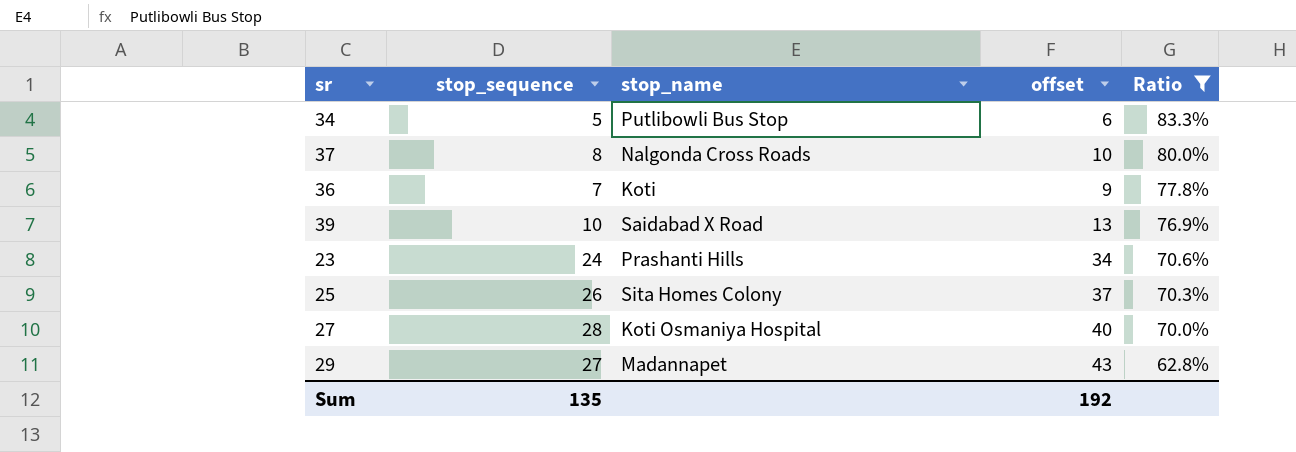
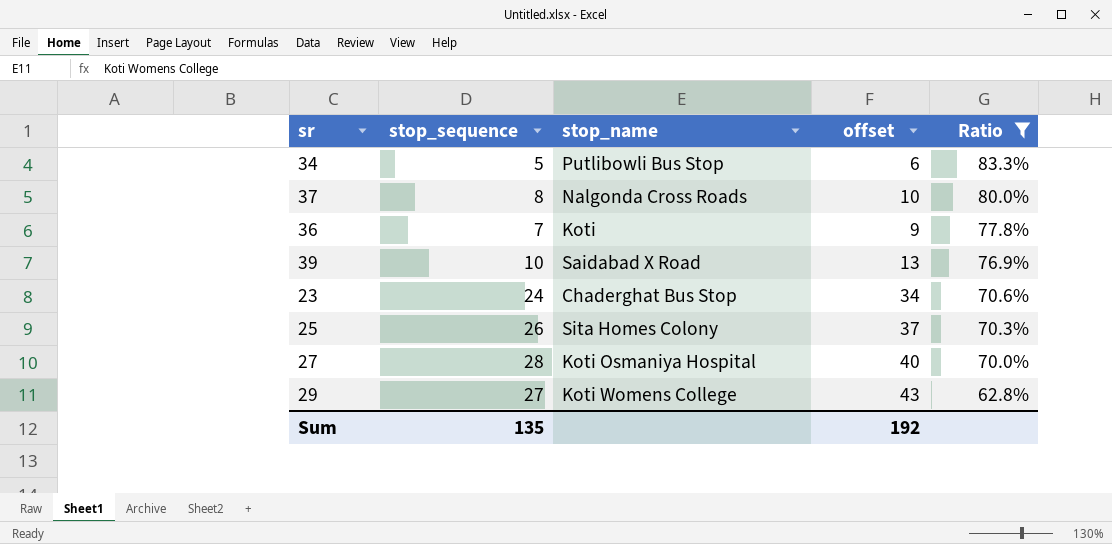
23 | stop_name: Prashanti Hills -> Chaderghat Bus Stop
29 | stop_name: Madannapet -> Koti Womens College

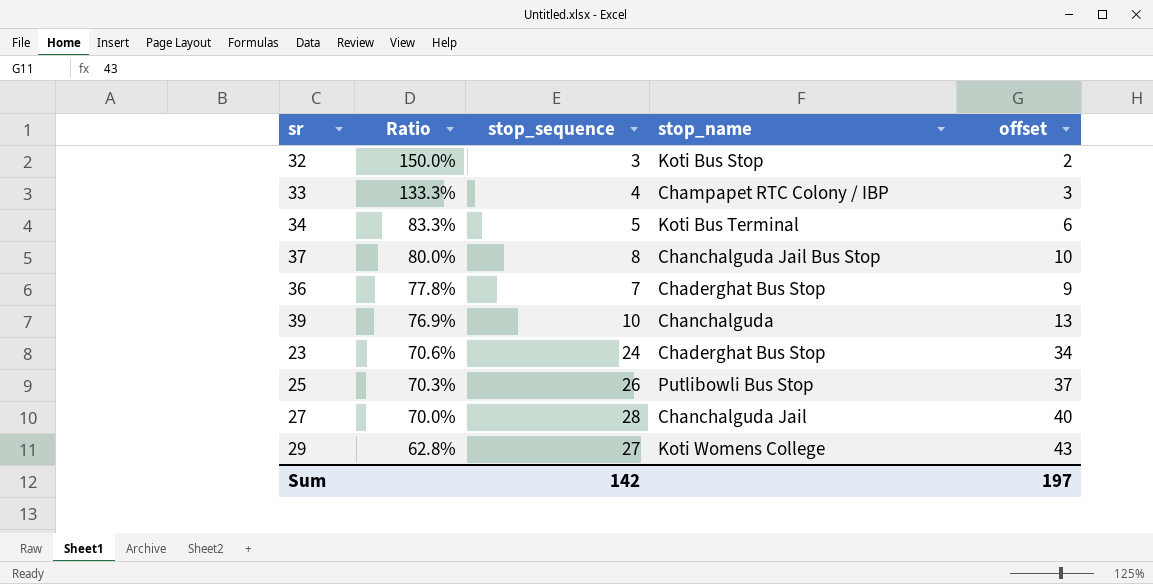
filter: Ratio <= 83.3% -> none
column Ratio | position: 5 -> 2
34 | stop_name: Putlibowli Bus Stop -> Koti Bus Terminal
37 | stop_name: Nalgonda Cross Roads -> Chanchalguda Jail Bus Stop
36 | stop_name: Koti -> Chaderghat Bus Stop
39 | stop_name: Saidabad X Road -> Chanchalguda
25 | stop_name: Sita Homes Colony -> Putlibowli Bus Stop
27 | stop_name: Koti Osmaniya Hospital -> Chanchalguda Jail
Sum | stop_sequence: 135 -> 142
Sum | offset: 192 -> 197

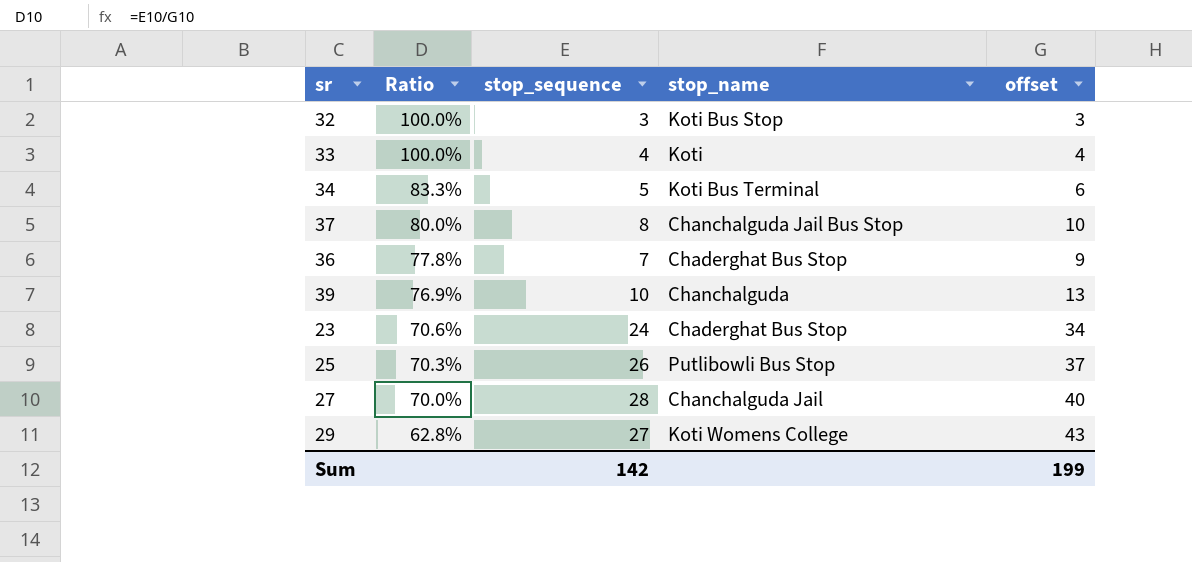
32 | Ratio: 150.0% -> 100.0%
32 | offset: 2 -> 3
33 | Ratio: 133.3% -> 100.0%
33 | stop_name: Champapet RTC Colony / IBP -> Koti
33 | offset: 3 -> 4
Sum | offset: 197 -> 199

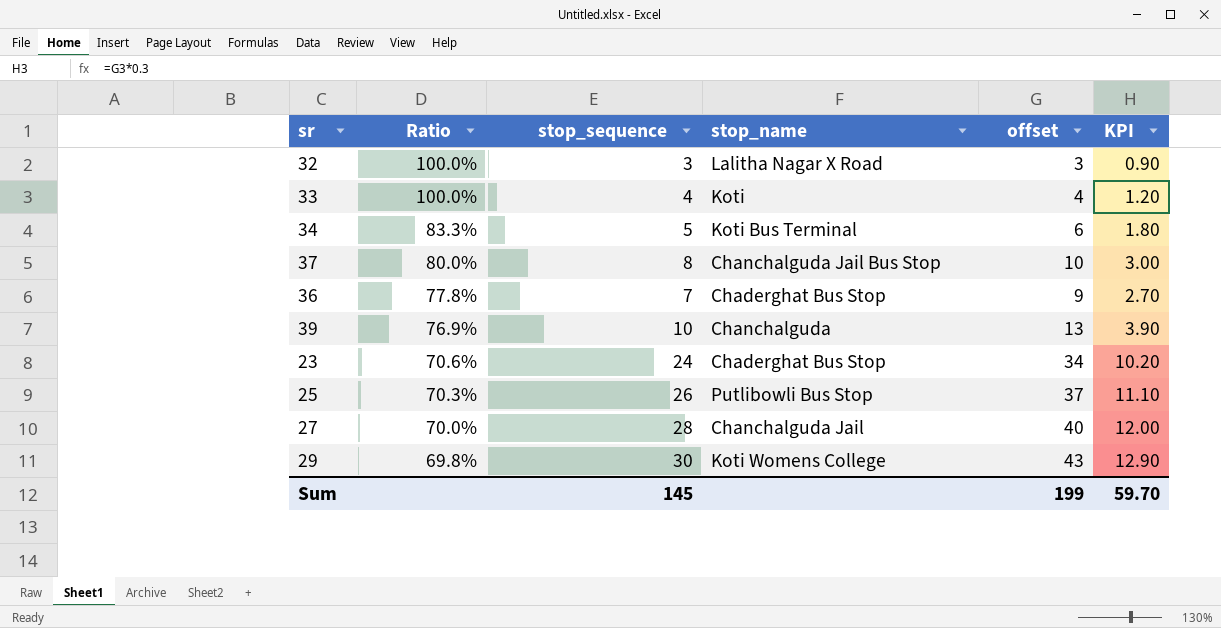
column KPI | formula: none -> [offset] * 0.3
32 | stop_name: Koti Bus Stop -> Lalitha Nagar X Road
29 | Ratio: 62.8% -> 69.8%
29 | stop_sequence: 27 -> 30
Sum | stop_sequence: 142 -> 145

